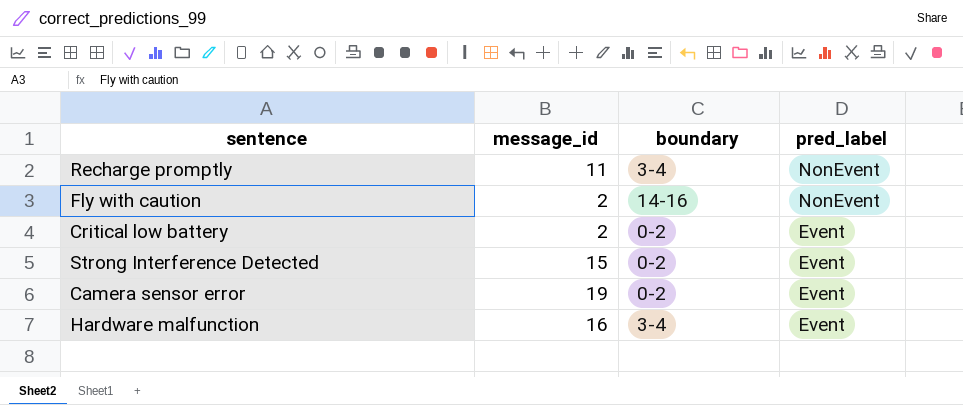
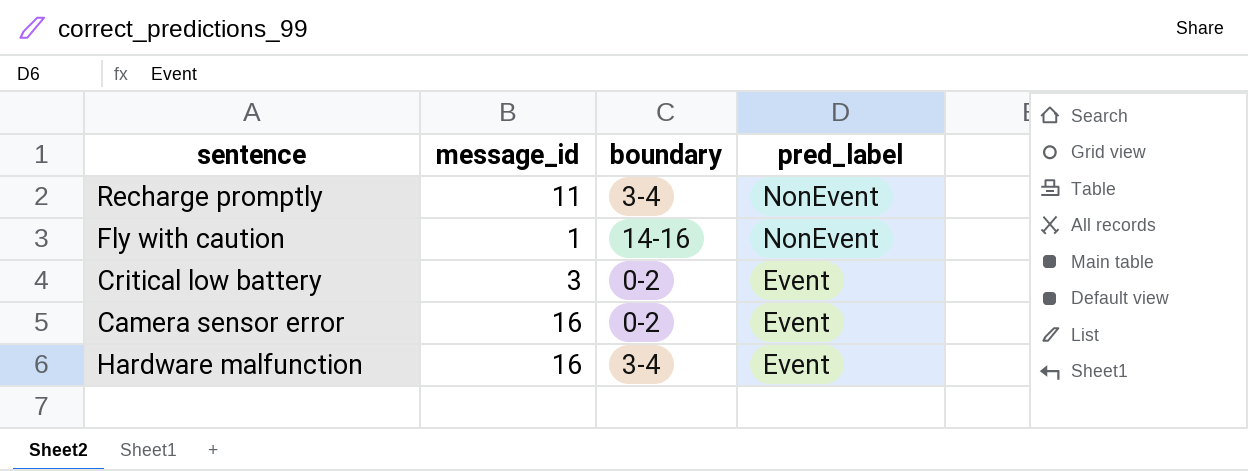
row Strong Interference Detected: 15 | 0-2 | Event -> none
Fly with caution | message_id: 2 -> 1
Critical low battery | message_id: 2 -> 3
Camera sensor error | message_id: 19 -> 16

